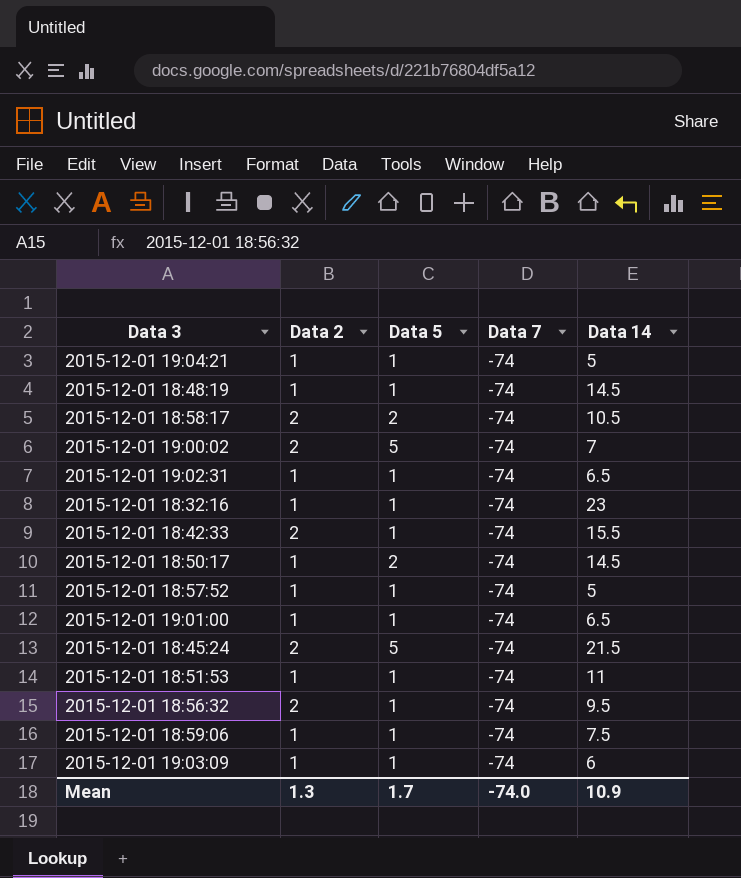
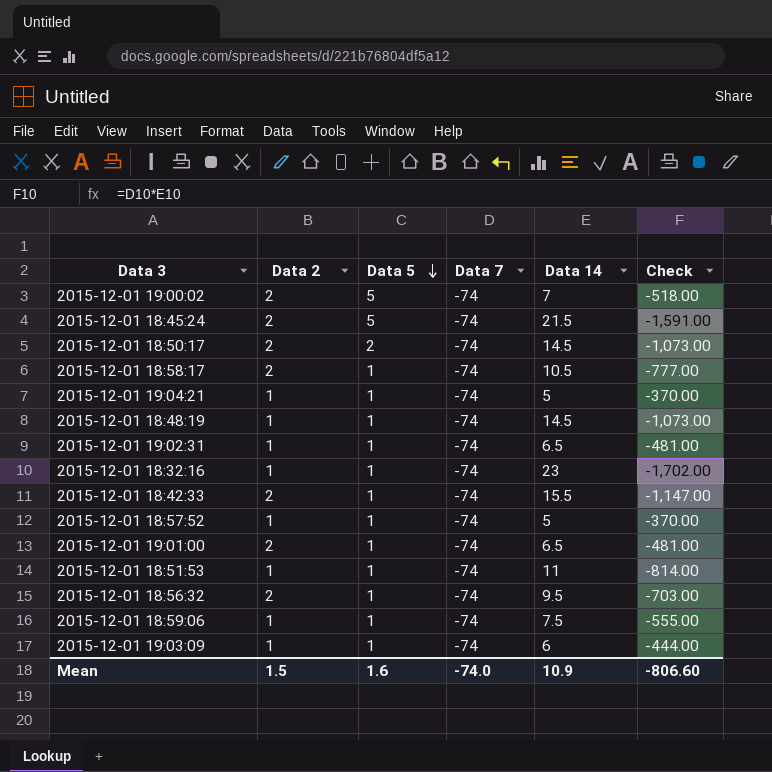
row order: none -> Data 5 descending
column Check | formula: none -> [Data 7] * [Data 14]
2015-12-01 18:50:17 | Data 2: 1 -> 2
2015-12-01 18:58:17 | Data 5: 2 -> 1
2015-12-01 19:01:00 | Data 2: 1 -> 2
Mean | Data 2: 1.3 -> 1.5
Mean | Data 5: 1.7 -> 1.6

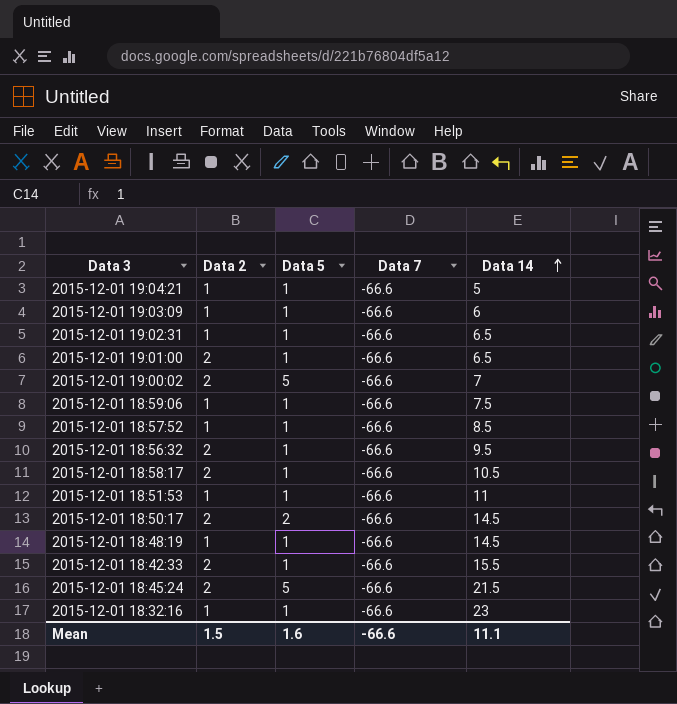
row order: Data 5 descending -> Data 14 ascending
column Check | formula: [Data 7] * [Data 14] -> none
2015-12-01 19:04:21 | Data 7: -74 -> -66.6
2015-12-01 19:03:09 | Data 7: -74 -> -66.6
2015-12-01 19:02:31 | Data 7: -74 -> -66.6
2015-12-01 19:01:00 | Data 7: -74 -> -66.6
2015-12-01 19:00:02 | Data 7: -74 -> -66.6
2015-12-01 18:59:06 | Data 7: -74 -> -66.6
2015-12-01 18:57:52 | Data 7: -74 -> -66.6
2015-12-01 18:57:52 | Data 14: 5 -> 8.5
2015-12-01 18:56:32 | Data 7: -74 -> -66.6
2015-12-01 18:58:17 | Data 7: -74 -> -66.6
2015-12-01 18:51:53 | Data 7: -74 -> -66.6
2015-12-01 18:50:17 | Data 7: -74 -> -66.6
2015-12-01 18:48:19 | Data 7: -74 -> -66.6
2015-12-01 18:42:33 | Data 7: -74 -> -66.6
2015-12-01 18:45:24 | Data 7: -74 -> -66.6
2015-12-01 18:32:16 | Data 7: -74 -> -66.6
Mean | Data 7: -74.0 -> -66.6
Mean | Data 14: 10.9 -> 11.1

